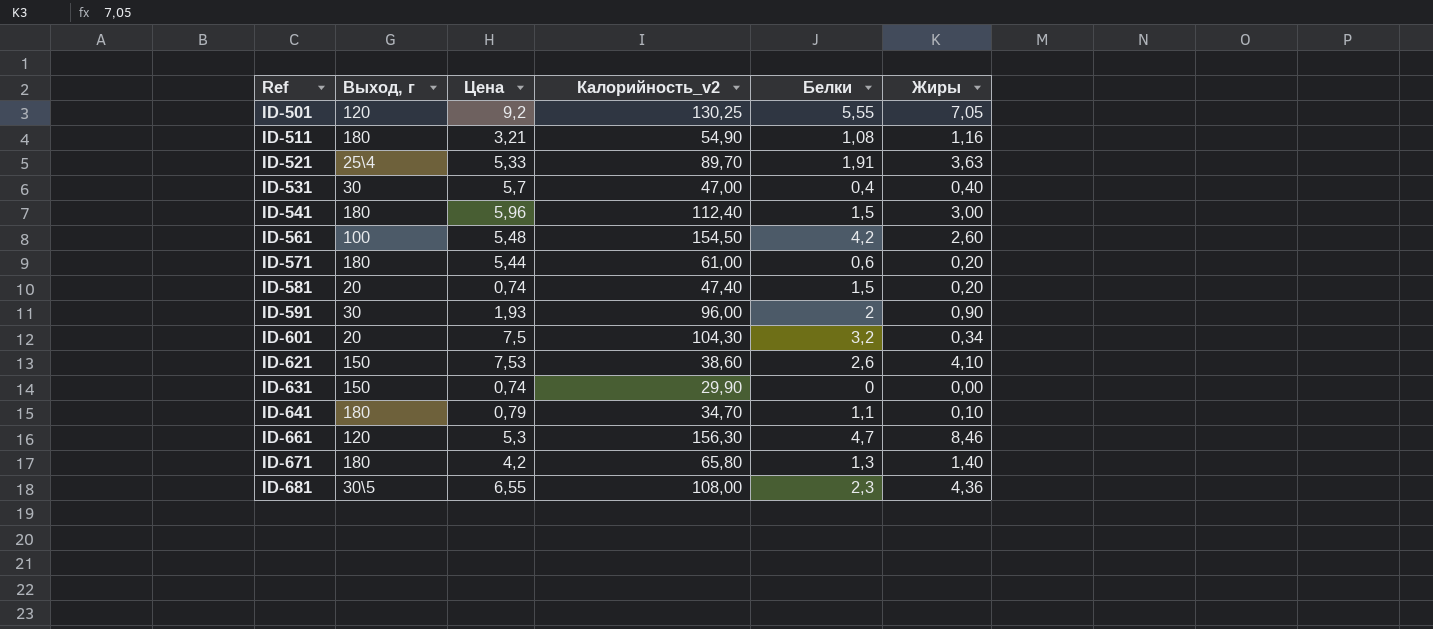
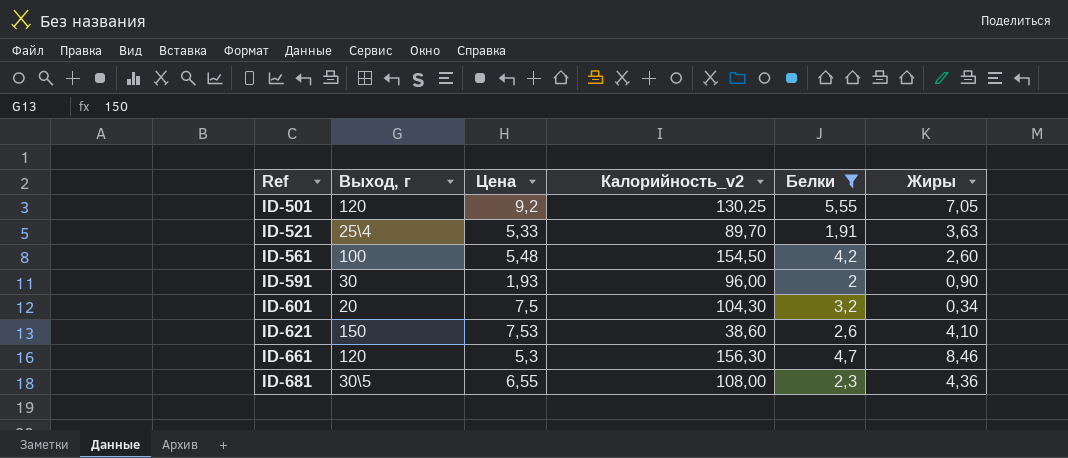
filter: none -> Белки >= 1,91

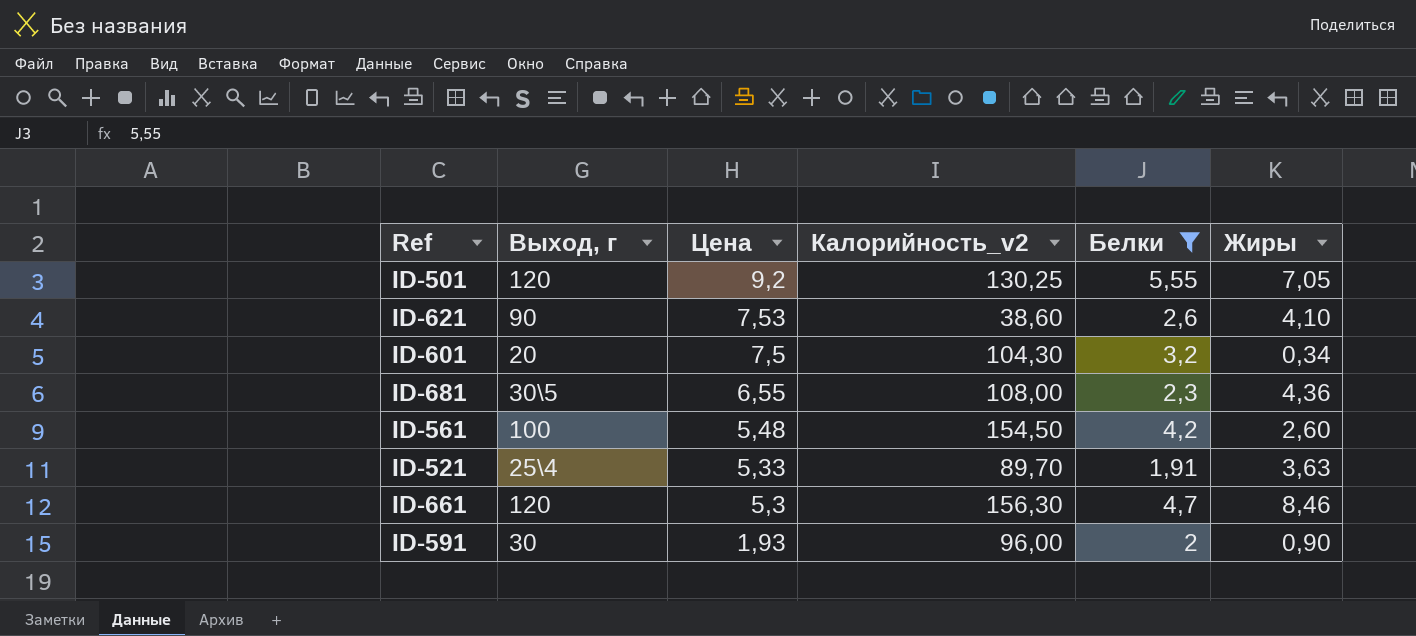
row order: Ref ascending -> Цена descending
ID-621 | Выход, г: 150 -> 90

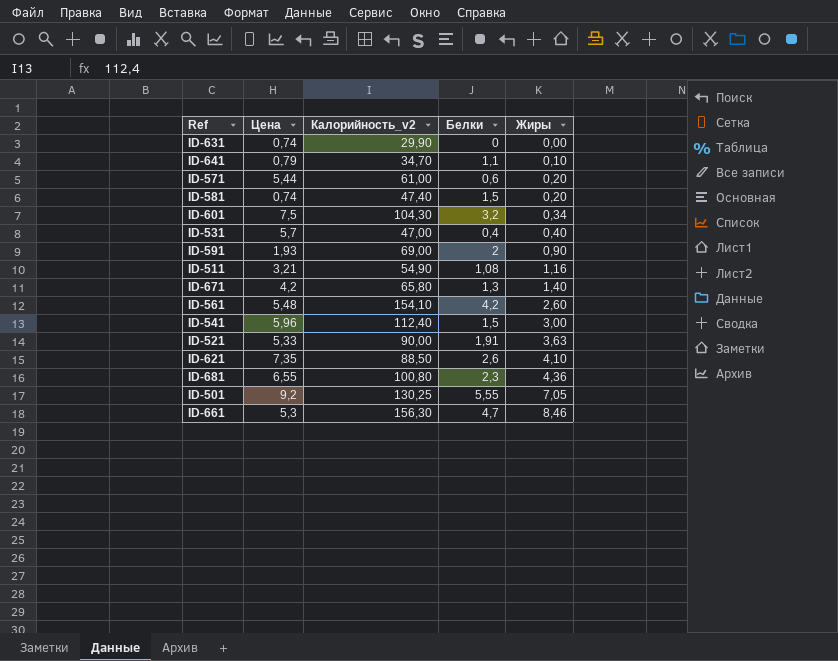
filter: Белки >= 1,91 -> none
row order: Цена descending -> Жиры ascending
column Выход, г | position: 2 -> none
ID-591 | Калорийность_v2: 96,00 -> 69,00
ID-561 | Калорийность_v2: 154,50 -> 154,10
ID-521 | Калорийность_v2: 89,70 -> 90,00
ID-621 | Цена: 7,53 -> 7,35
ID-621 | Калорийность_v2: 38,60 -> 88,50
ID-681 | Калорийность_v2: 108,00 -> 100,80

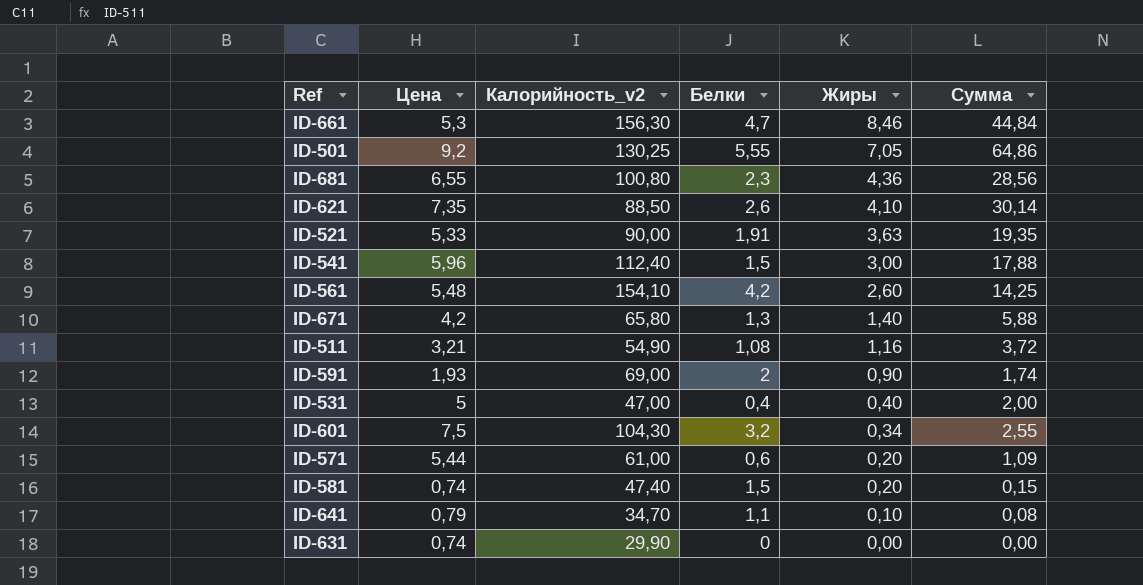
row order: Жиры ascending -> Жиры descending
column Сумма | formula: none -> [Цена] * [Жиры]
ID-531 | Цена: 5,7 -> 5

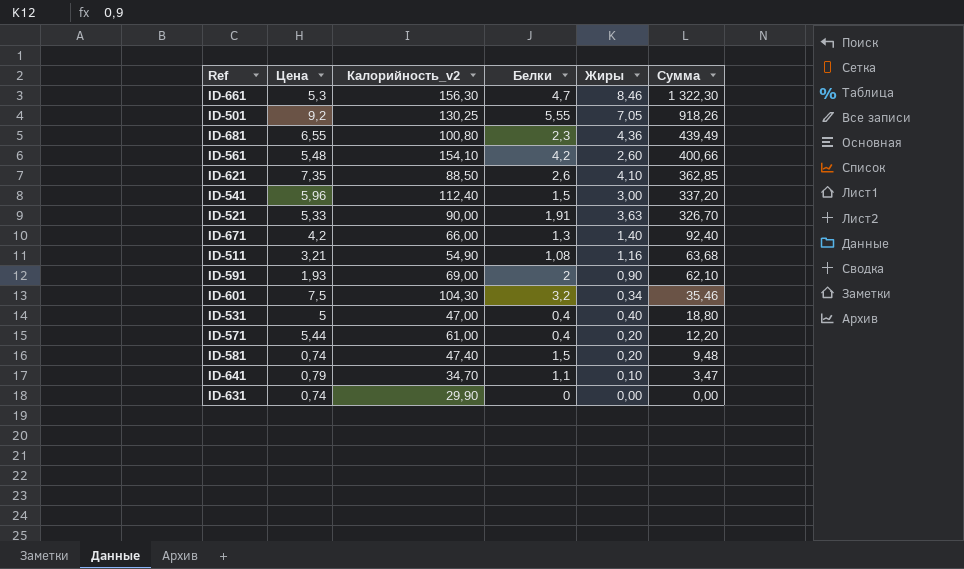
row order: Жиры descending -> Сумма descending
column Сумма | formula: [Цена] * [Жиры] -> [Калорийность_v2] * [Жиры]
ID-671 | Калорийность_v2: 65,80 -> 66,00
ID-571 | Белки: 0,6 -> 0,4

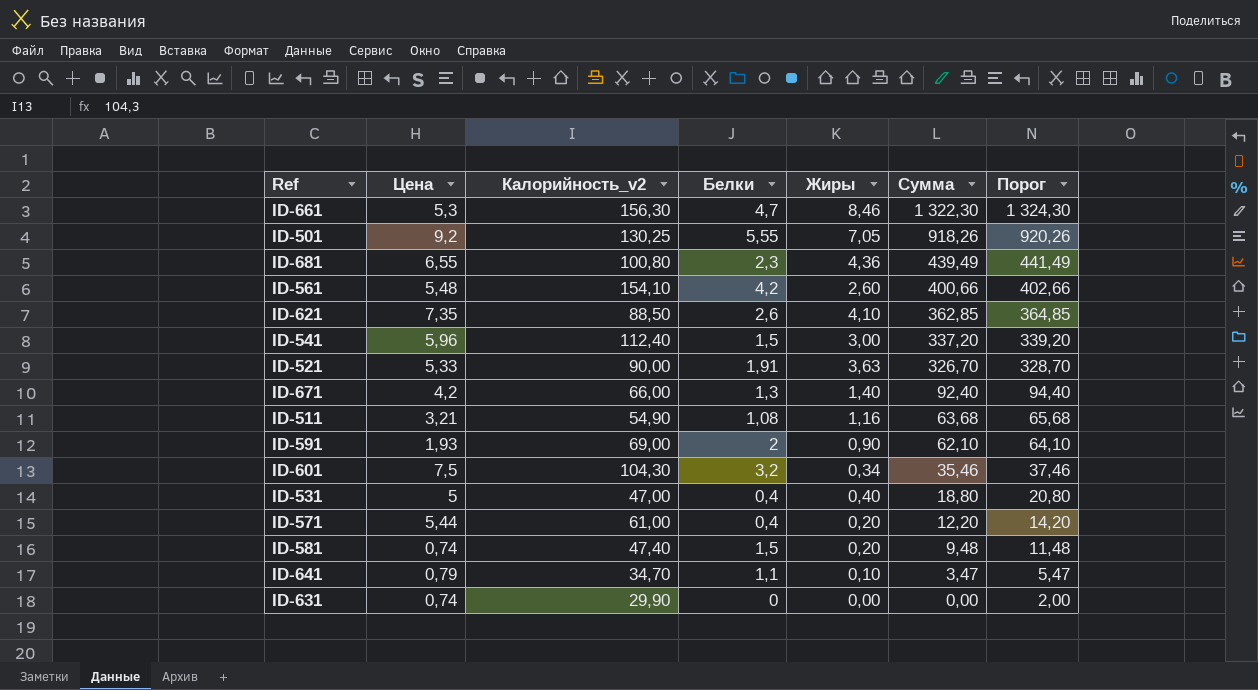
column Порог | formula: none -> [Сумма] + 2

